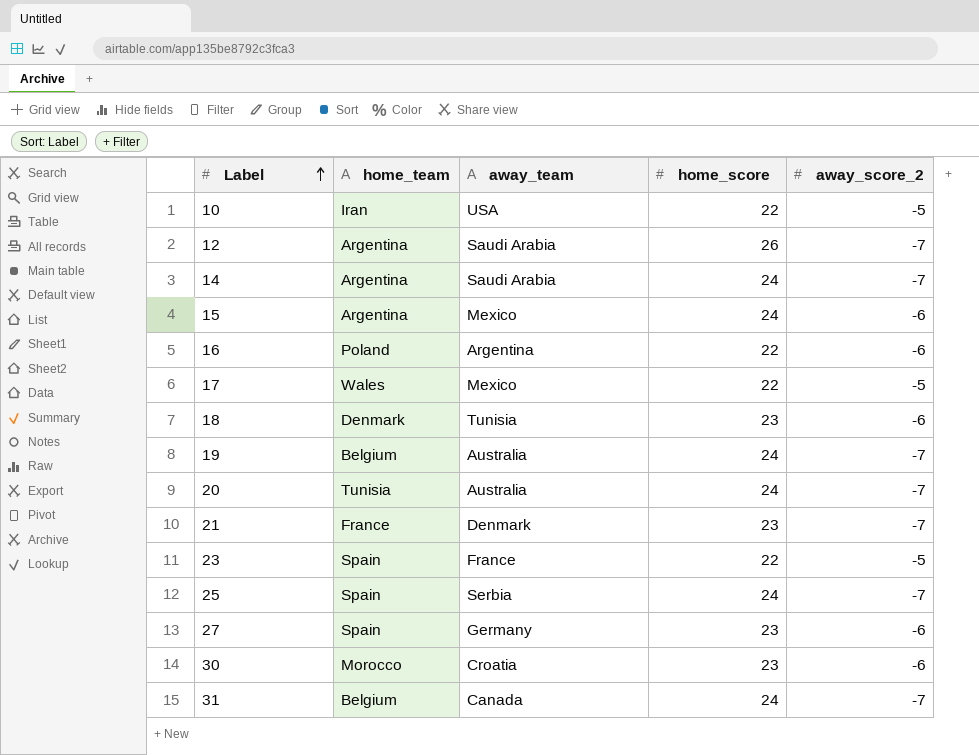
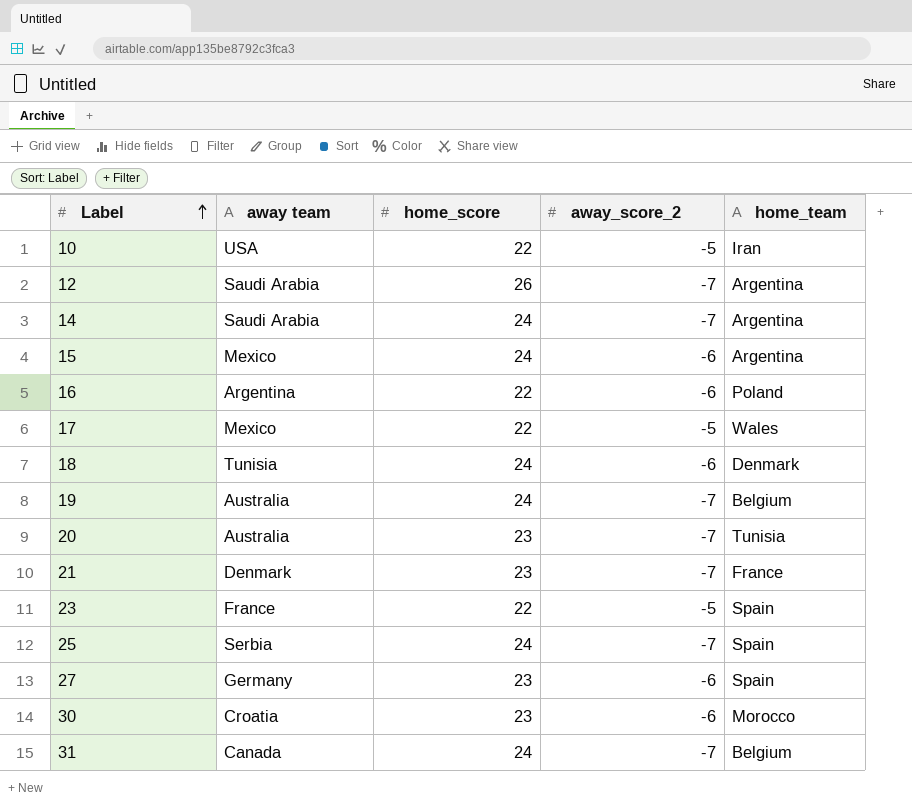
column name: away_team -> away team
column home_team | position: 2 -> 5
18 | home_score: 23 -> 24
20 | home_score: 24 -> 23

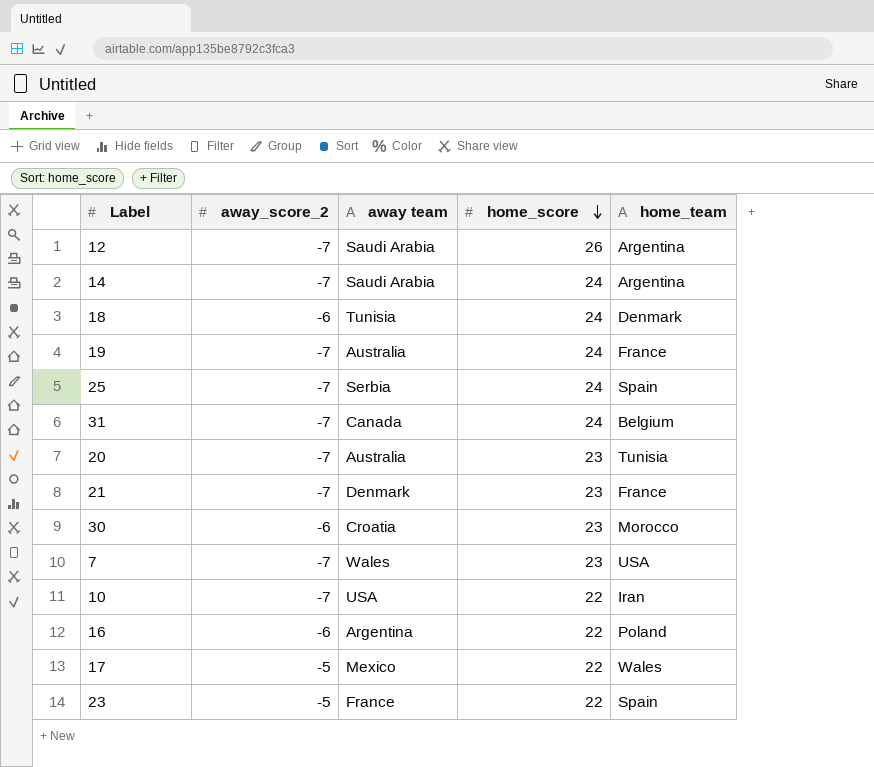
row order: Label ascending -> home_score descending
column away_score_2 | position: 4 -> 2
row 15: Mexico | 24 | -6 | Argentina -> none
row 27: Germany | 23 | -6 | Spain -> none
19 | home_team: Belgium -> France
row 7: none -> -7 | Wales | 23 | USA
10 | away_score_2: -5 -> -7

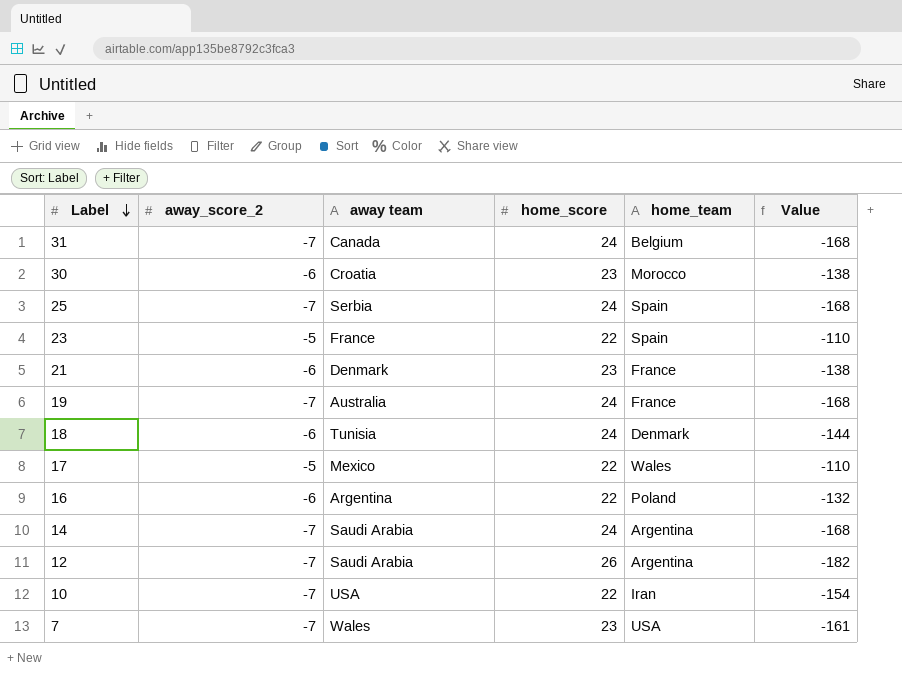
row order: home_score descending -> Label descending
column Value | formula: none -> [away_score_2] * [home_score]
row 20: -7 | Australia | 23 | Tunisia -> none
21 | away_score_2: -7 -> -6

